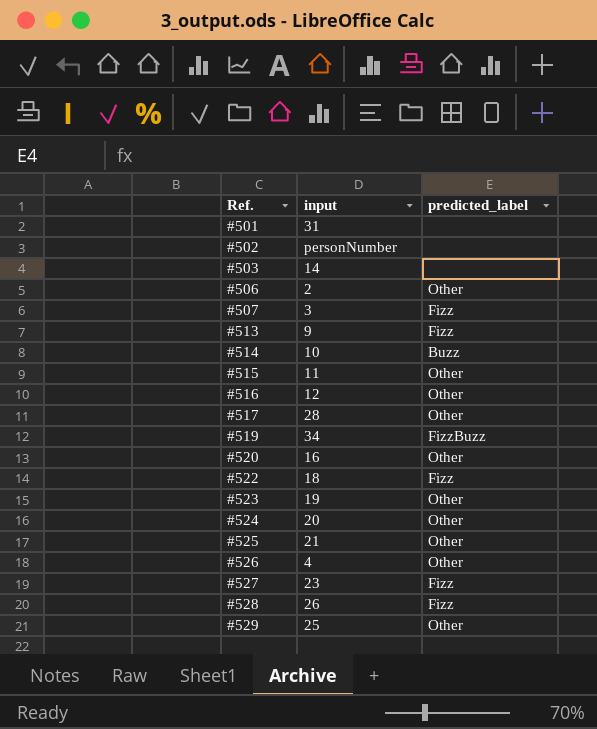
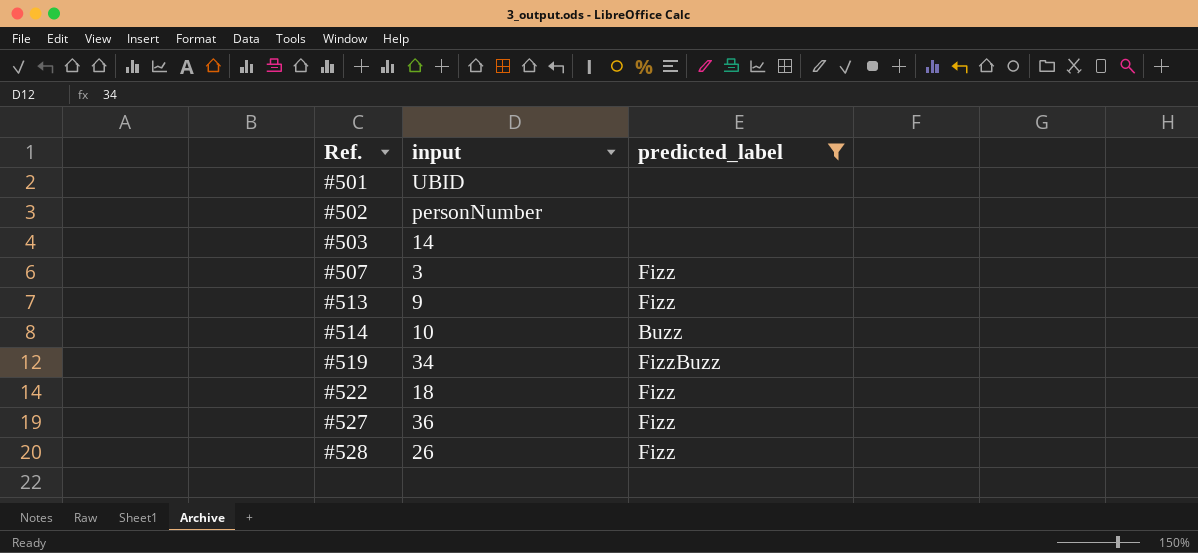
filter: none -> predicted_label != Other
#501 | input: 31 -> UBID
#527 | input: 23 -> 36

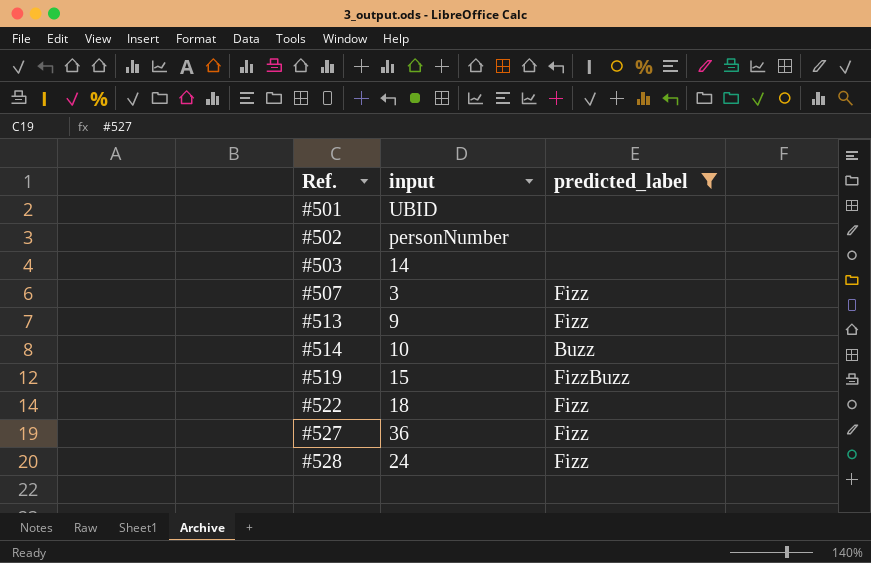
#519 | input: 34 -> 15
#528 | input: 26 -> 24

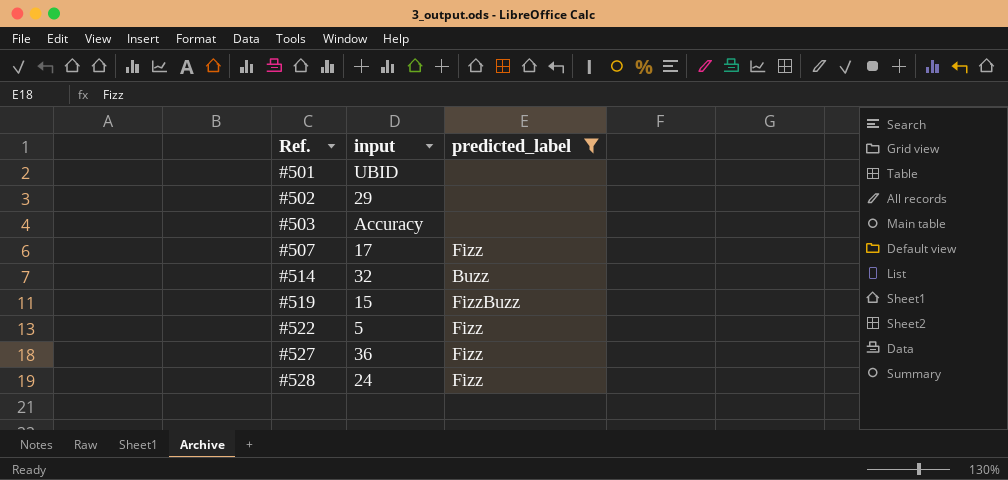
row #513: 9 | Fizz -> none
#502 | input: personNumber -> 29
#503 | input: 14 -> Accuracy
#507 | input: 3 -> 17
#514 | input: 10 -> 32
#522 | input: 18 -> 5

